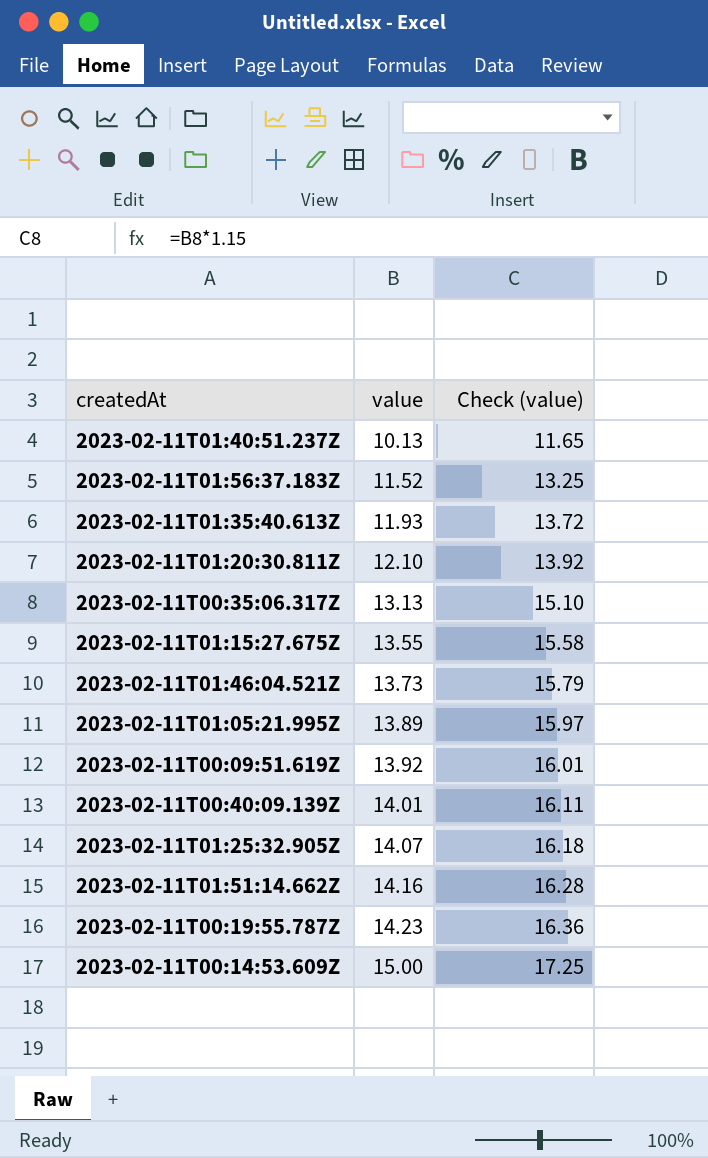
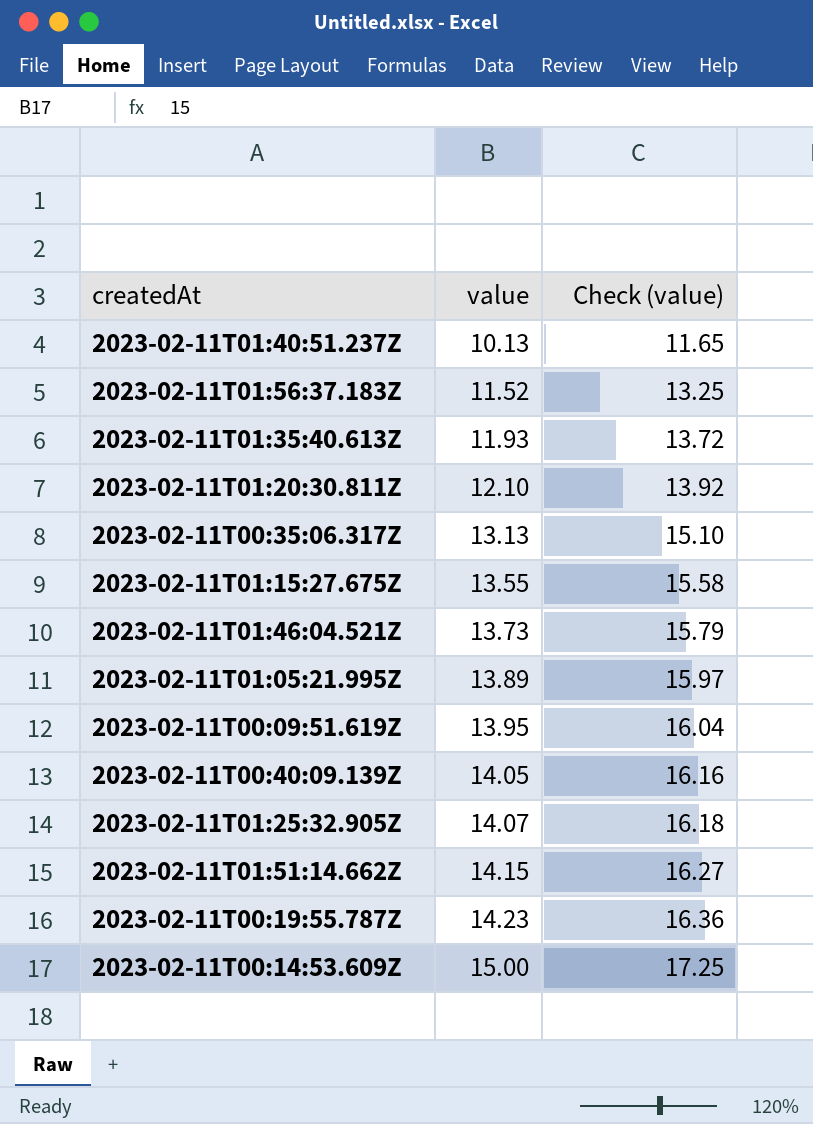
2023-02-11T00:09:51.619Z | value: 13.92 -> 13.95
2023-02-11T00:09:51.619Z | Check (value): 16.01 -> 16.04
2023-02-11T00:40:09.139Z | value: 14.01 -> 14.05
2023-02-11T00:40:09.139Z | Check (value): 16.11 -> 16.16
2023-02-11T01:51:14.662Z | value: 14.16 -> 14.15
2023-02-11T01:51:14.662Z | Check (value): 16.28 -> 16.27

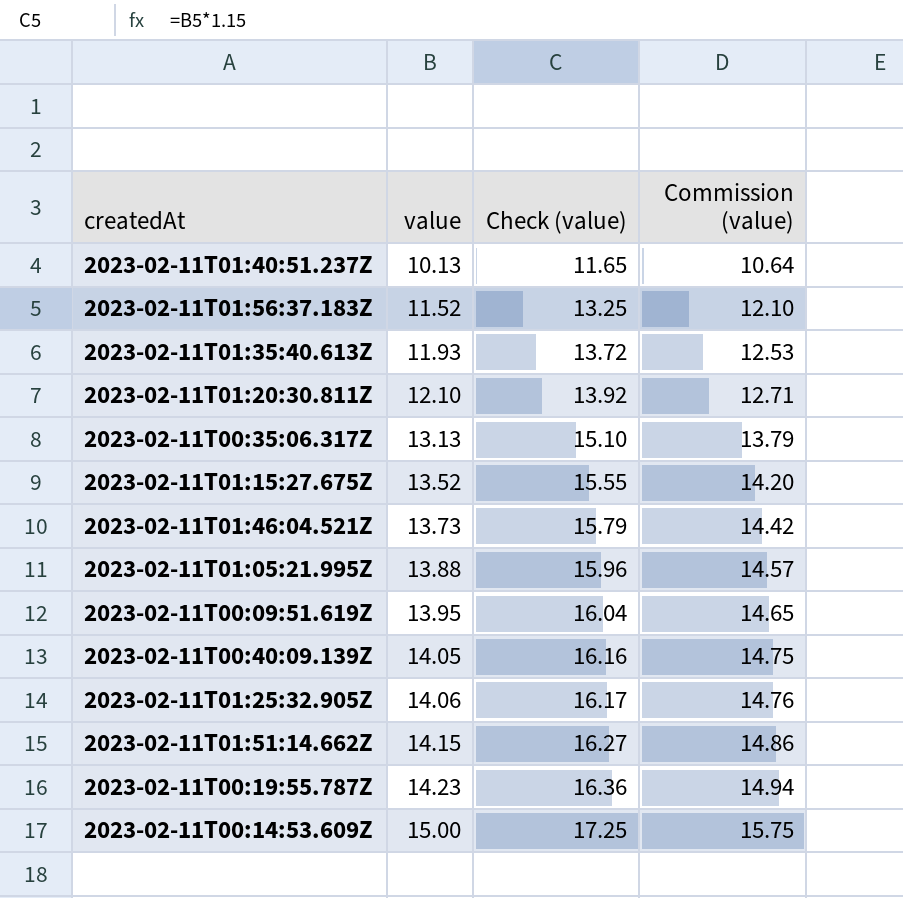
column Commission (value) | formula: none -> [value] * 1.05
2023-02-11T01:15:27.675Z | value: 13.55 -> 13.52
2023-02-11T01:15:27.675Z | Check (value): 15.58 -> 15.55
2023-02-11T01:05:21.995Z | value: 13.89 -> 13.88
2023-02-11T01:05:21.995Z | Check (value): 15.97 -> 15.96
2023-02-11T01:25:32.905Z | value: 14.07 -> 14.06
2023-02-11T01:25:32.905Z | Check (value): 16.18 -> 16.17

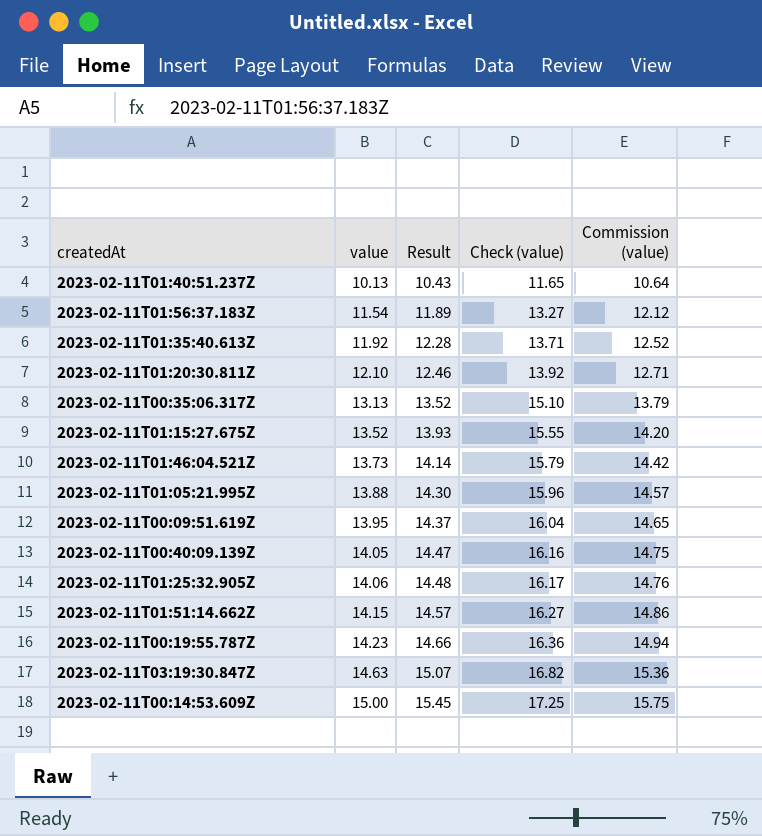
column Result | formula: none -> [value] * 1.03
2023-02-11T01:56:37.183Z | value: 11.52 -> 11.54
2023-02-11T01:56:37.183Z | Check (value): 13.25 -> 13.27
2023-02-11T01:56:37.183Z | Commission (value): 12.10 -> 12.12
2023-02-11T01:35:40.613Z | value: 11.93 -> 11.92
2023-02-11T01:35:40.613Z | Check (value): 13.72 -> 13.71
2023-02-11T01:35:40.613Z | Commission (value): 12.53 -> 12.52
row 2023-02-11T03:19:30.847Z: none -> 14.63 | 15.07 | 16.82 | 15.36

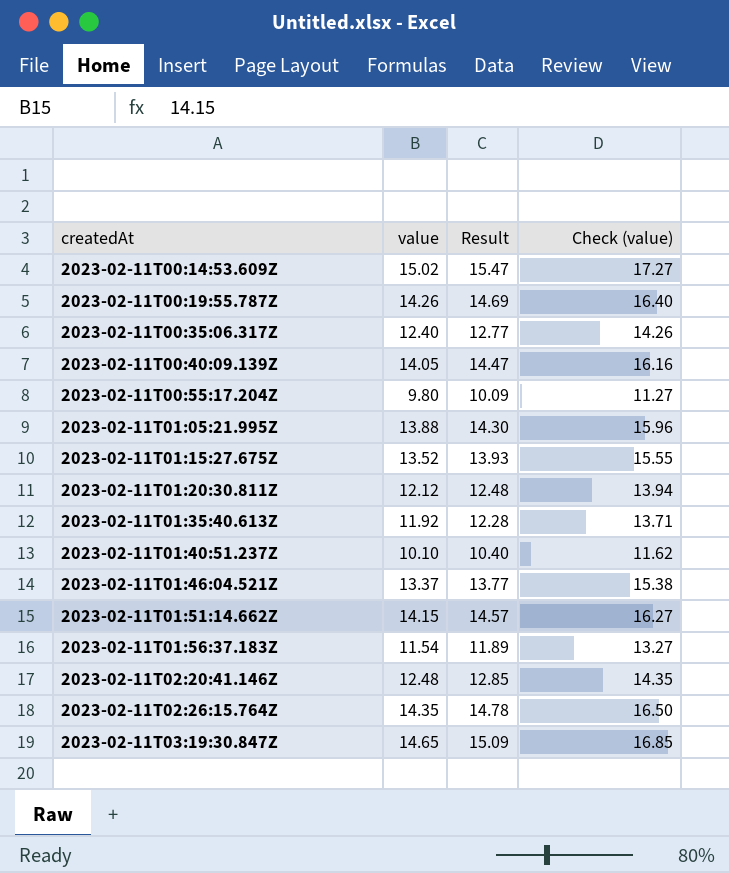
row order: value ascending -> createdAt ascending
column Commission (value) | formula: [value] * 1.05 -> none
row 2023-02-11T00:09:51.619Z: 13.95 | 14.37 | 16.04 | 14.65 -> none
row 2023-02-11T01:25:32.905Z: 14.06 | 14.48 | 16.17 | 14.76 -> none
2023-02-11T00:14:53.609Z | value: 15.00 -> 15.02
2023-02-11T00:14:53.609Z | Result: 15.45 -> 15.47
2023-02-11T00:14:53.609Z | Check (value): 17.25 -> 17.27
2023-02-11T00:19:55.787Z | value: 14.23 -> 14.26
2023-02-11T00:19:55.787Z | Result: 14.66 -> 14.69
2023-02-11T00:19:55.787Z | Check (value): 16.36 -> 16.40
2023-02-11T00:35:06.317Z | value: 13.13 -> 12.40
2023-02-11T00:35:06.317Z | Result: 13.52 -> 12.77
2023-02-11T00:35:06.317Z | Check (value): 15.10 -> 14.26
row 2023-02-11T00:55:17.204Z: none -> 9.80 | 10.09 | 11.27
2023-02-11T01:20:30.811Z | value: 12.10 -> 12.12
2023-02-11T01:20:30.811Z | Result: 12.46 -> 12.48
2023-02-11T01:20:30.811Z | Check (value): 13.92 -> 13.94
2023-02-11T01:40:51.237Z | value: 10.13 -> 10.10
2023-02-11T01:40:51.237Z | Result: 10.43 -> 10.40
2023-02-11T01:40:51.237Z | Check (value): 11.65 -> 11.62
2023-02-11T01:46:04.521Z | value: 13.73 -> 13.37
2023-02-11T01:46:04.521Z | Result: 14.14 -> 13.77
2023-02-11T01:46:04.521Z | Check (value): 15.79 -> 15.38
row 2023-02-11T02:20:41.146Z: none -> 12.48 | 12.85 | 14.35
row 2023-02-11T02:26:15.764Z: none -> 14.35 | 14.78 | 16.50
2023-02-11T03:19:30.847Z | value: 14.63 -> 14.65
2023-02-11T03:19:30.847Z | Result: 15.07 -> 15.09
2023-02-11T03:19:30.847Z | Check (value): 16.82 -> 16.85

